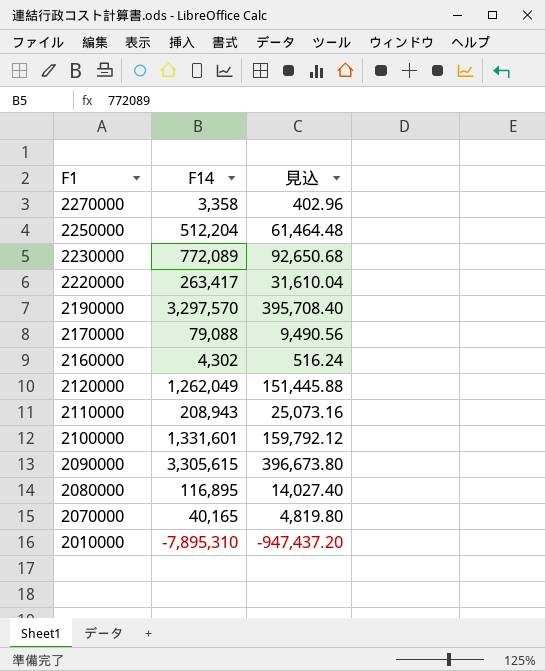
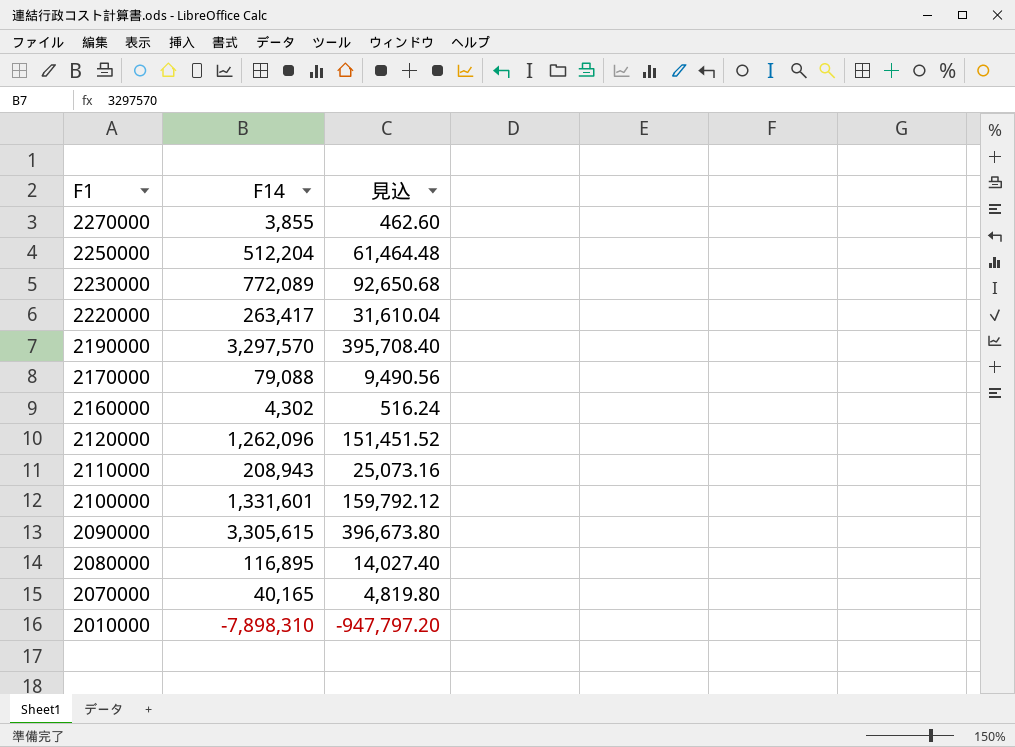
2270000 | F14: 3,358 -> 3,855
2270000 | 見込: 402.96 -> 462.60
2120000 | F14: 1,262,049 -> 1,262,096
2120000 | 見込: 151,445.88 -> 151,451.52
2010000 | F14: -7,895,310 -> -7,898,310
2010000 | 見込: -947,437.20 -> -947,797.20

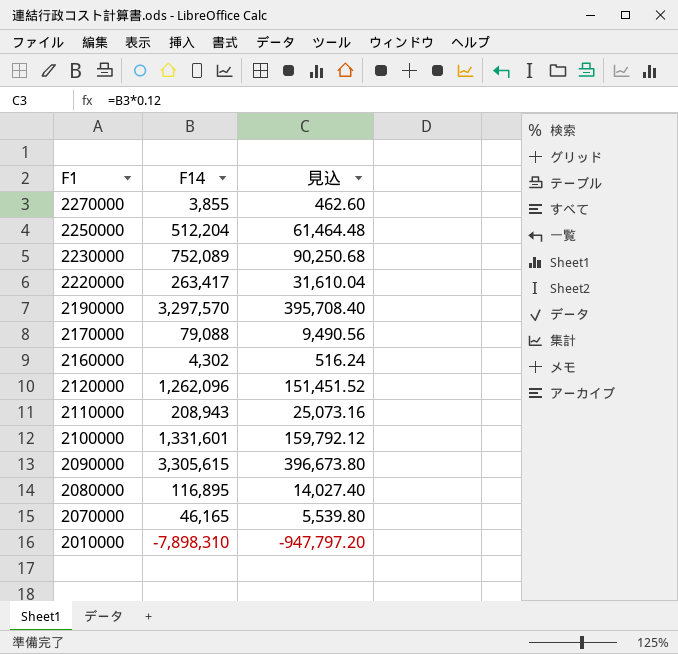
2230000 | F14: 772,089 -> 752,089
2230000 | 見込: 92,650.68 -> 90,250.68
2070000 | F14: 40,165 -> 46,165
2070000 | 見込: 4,819.80 -> 5,539.80

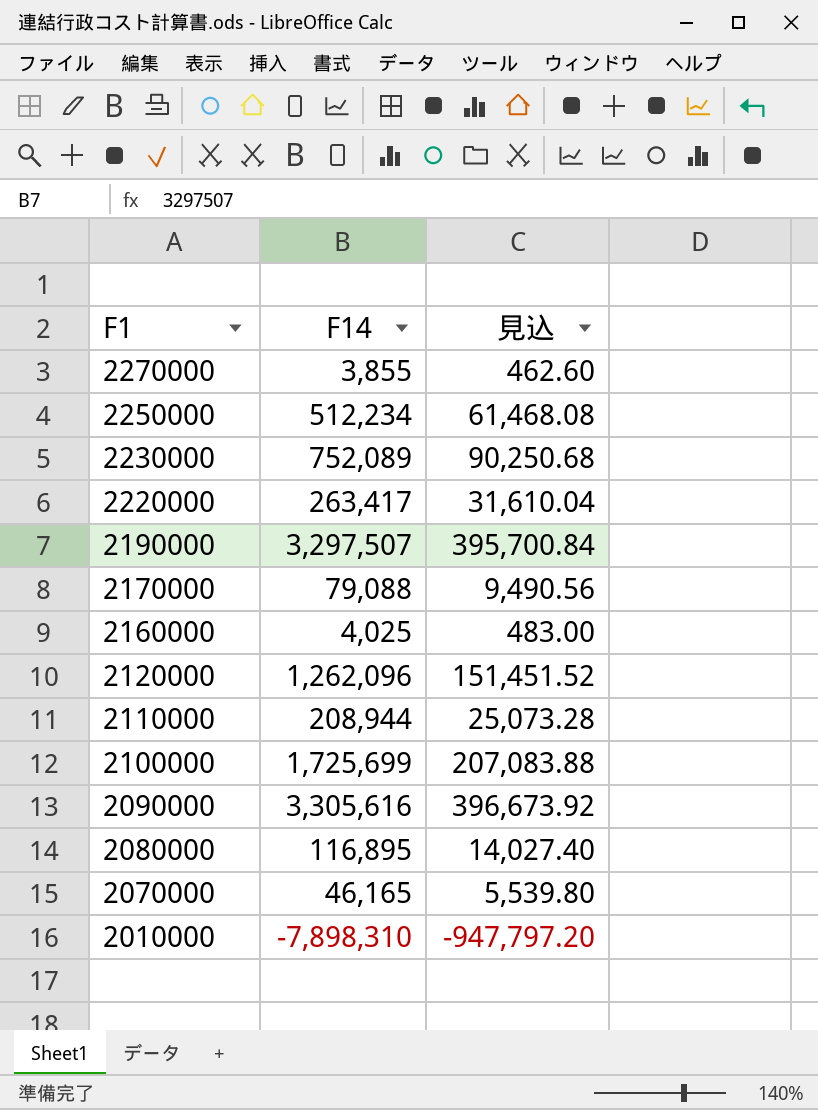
2250000 | F14: 512,204 -> 512,234
2250000 | 見込: 61,464.48 -> 61,468.08
2190000 | F14: 3,297,570 -> 3,297,507
2190000 | 見込: 395,708.40 -> 395,700.84
2160000 | F14: 4,302 -> 4,025
2160000 | 見込: 516.24 -> 483.00
2110000 | F14: 208,943 -> 208,944
2110000 | 見込: 25,073.16 -> 25,073.28
2100000 | F14: 1,331,601 -> 1,725,699
2100000 | 見込: 159,792.12 -> 207,083.88
2090000 | F14: 3,305,615 -> 3,305,616
2090000 | 見込: 396,673.80 -> 396,673.92

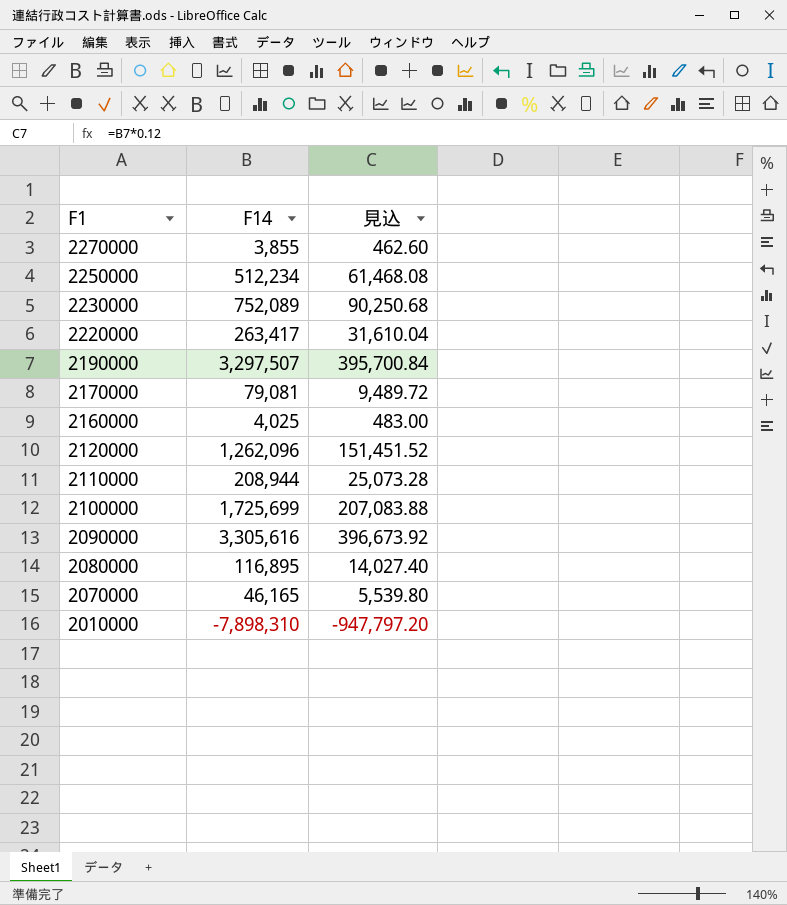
2170000 | F14: 79,088 -> 79,081
2170000 | 見込: 9,490.56 -> 9,489.72

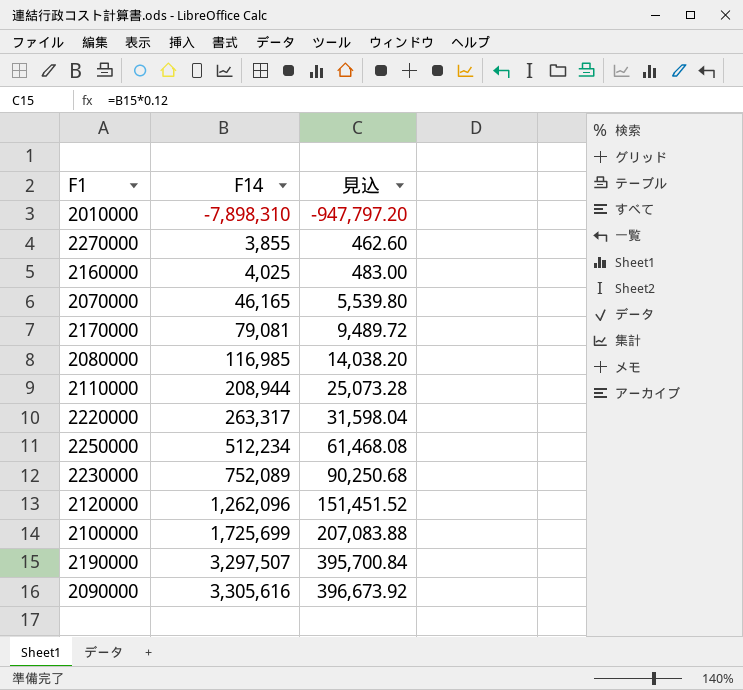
row order: F1 descending -> F14 ascending
2080000 | F14: 116,895 -> 116,985
2080000 | 見込: 14,027.40 -> 14,038.20
2220000 | F14: 263,417 -> 263,317
2220000 | 見込: 31,610.04 -> 31,598.04

